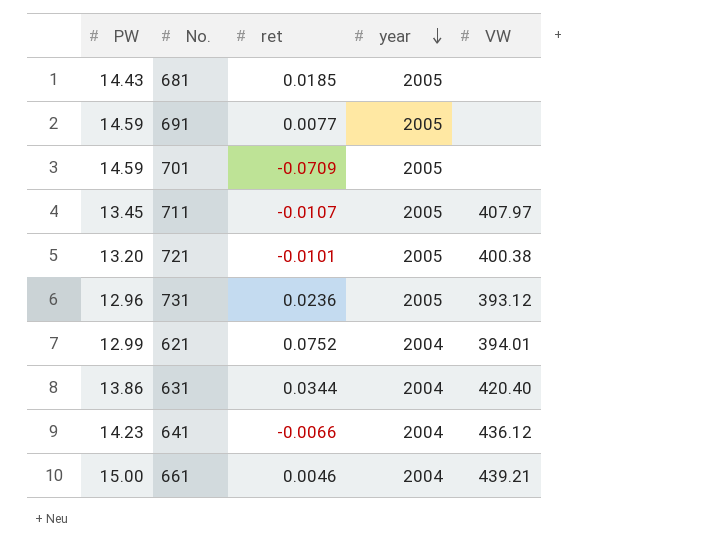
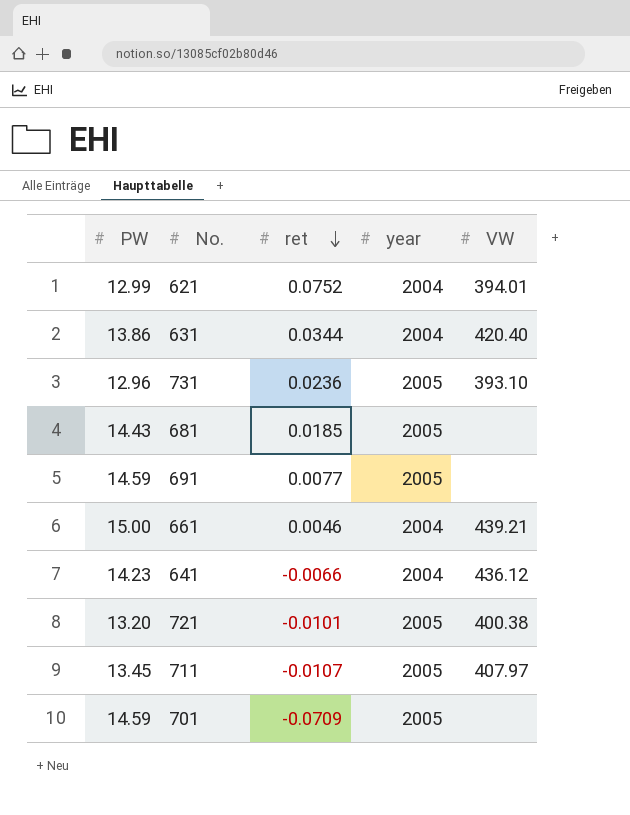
row order: year descending -> ret descending
731 | VW: 393.12 -> 393.10

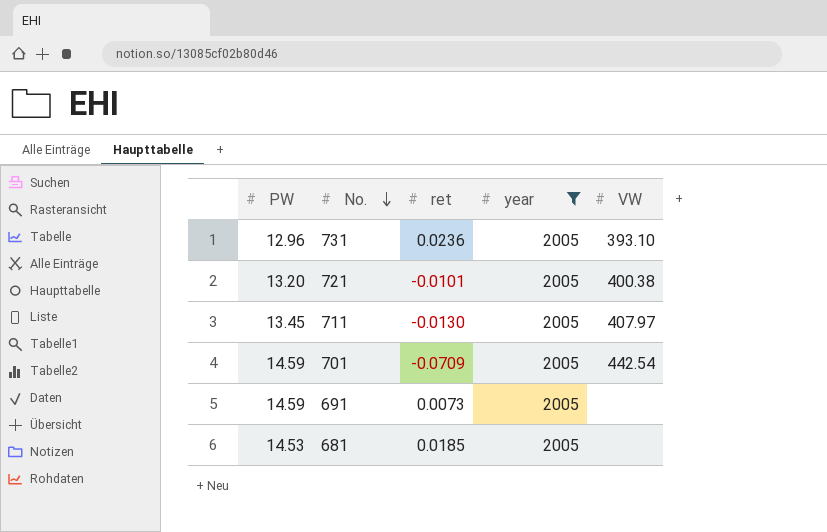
filter: none -> year = 2005
row order: ret descending -> No. descending
711 | ret: -0.0107 -> -0.0130
701 | VW: none -> 442.54
691 | ret: 0.0077 -> 0.0073
681 | PW: 14.43 -> 14.53

